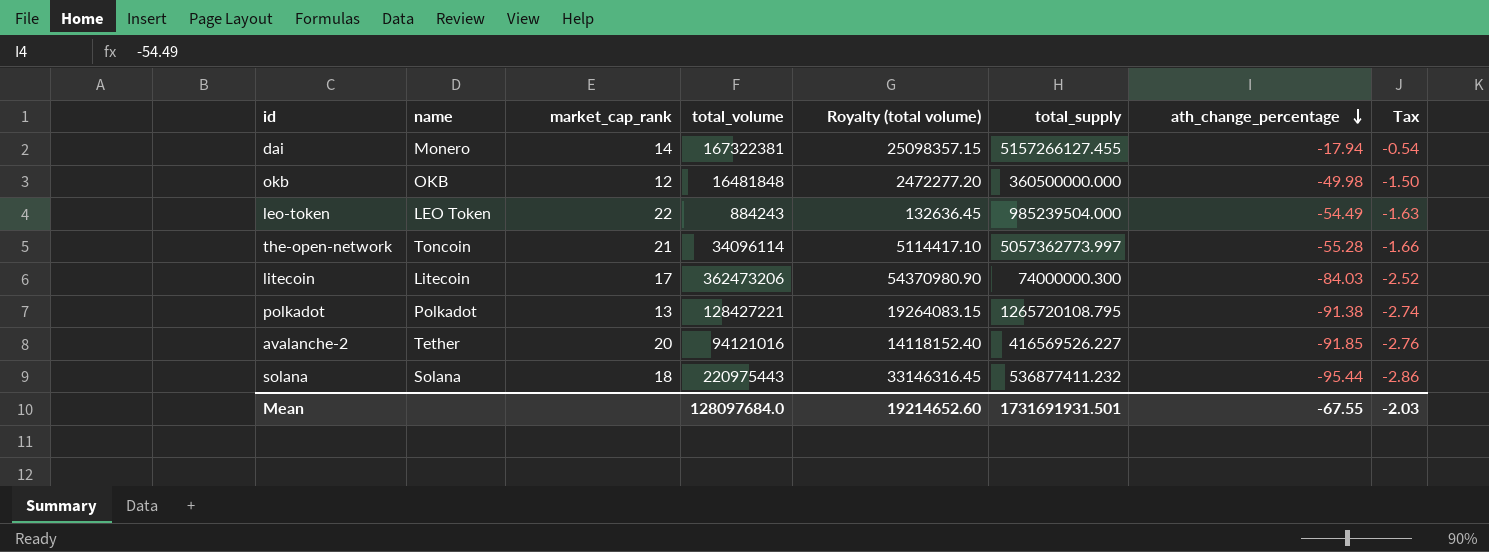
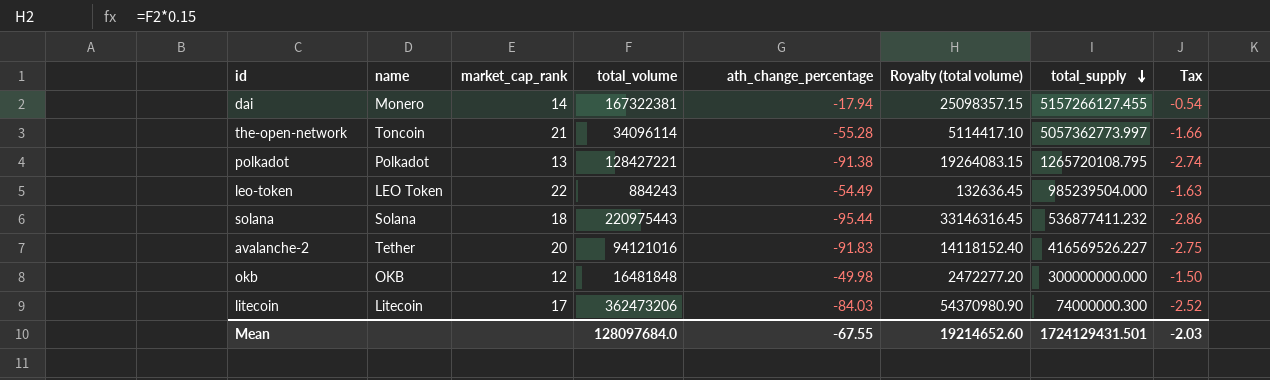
row order: ath_change_percentage descending -> total_supply descending
column ath_change_percentage | position: 7 -> 5
avalanche-2 | ath_change_percentage: -91.85 -> -91.83
avalanche-2 | Tax: -2.76 -> -2.75
okb | total_supply: 360500000.000 -> 300000000.000
Mean | total_supply: 1731691931.501 -> 1724129431.501

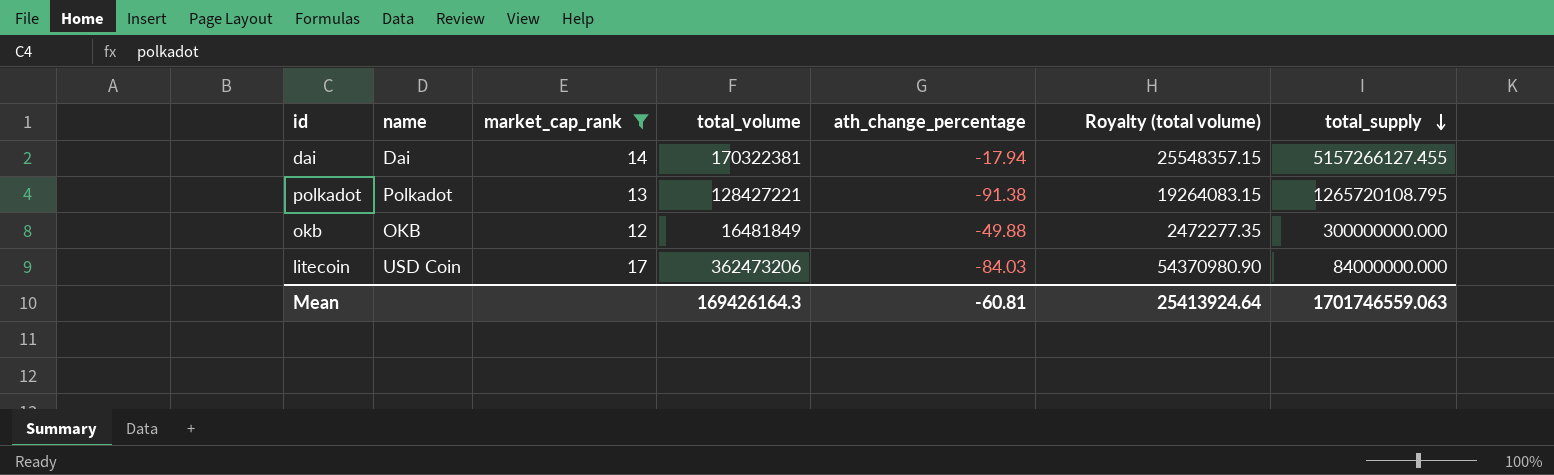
filter: none -> market_cap_rank <= 17
column Tax | formula: [ath_change_percentage] * 0.03 -> none
dai | name: Monero -> Dai
dai | total_volume: 167322381 -> 170322381
dai | Royalty (total volume): 25098357.15 -> 25548357.15
okb | total_volume: 16481848 -> 16481849
okb | ath_change_percentage: -49.98 -> -49.88
okb | Royalty (total volume): 2472277.20 -> 2472277.35
litecoin | name: Litecoin -> USD Coin
litecoin | total_supply: 74000000.300 -> 84000000.000
Mean | total_volume: 128097684.0 -> 169426164.3
Mean | ath_change_percentage: -67.55 -> -60.81
Mean | Royalty (total volume): 19214652.60 -> 25413924.64
Mean | total_supply: 1724129431.501 -> 1701746559.063

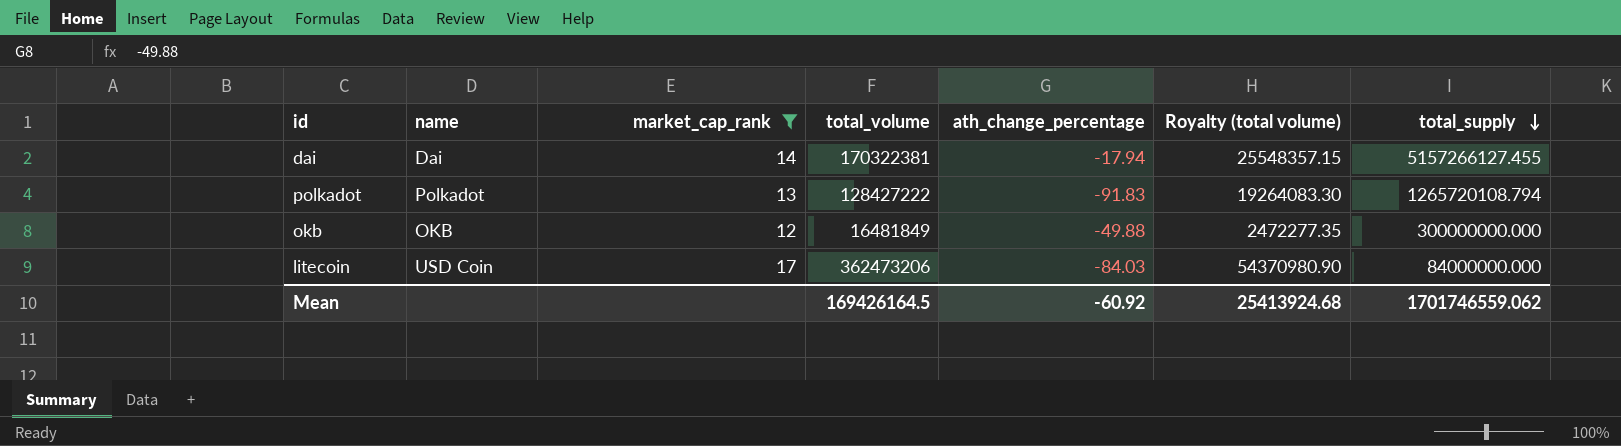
polkadot | total_volume: 128427221 -> 128427222
polkadot | ath_change_percentage: -91.38 -> -91.83
polkadot | Royalty (total volume): 19264083.15 -> 19264083.30
polkadot | total_supply: 1265720108.795 -> 1265720108.794
Mean | total_volume: 169426164.3 -> 169426164.5
Mean | ath_change_percentage: -60.81 -> -60.92
Mean | Royalty (total volume): 25413924.64 -> 25413924.68
Mean | total_supply: 1701746559.063 -> 1701746559.062

